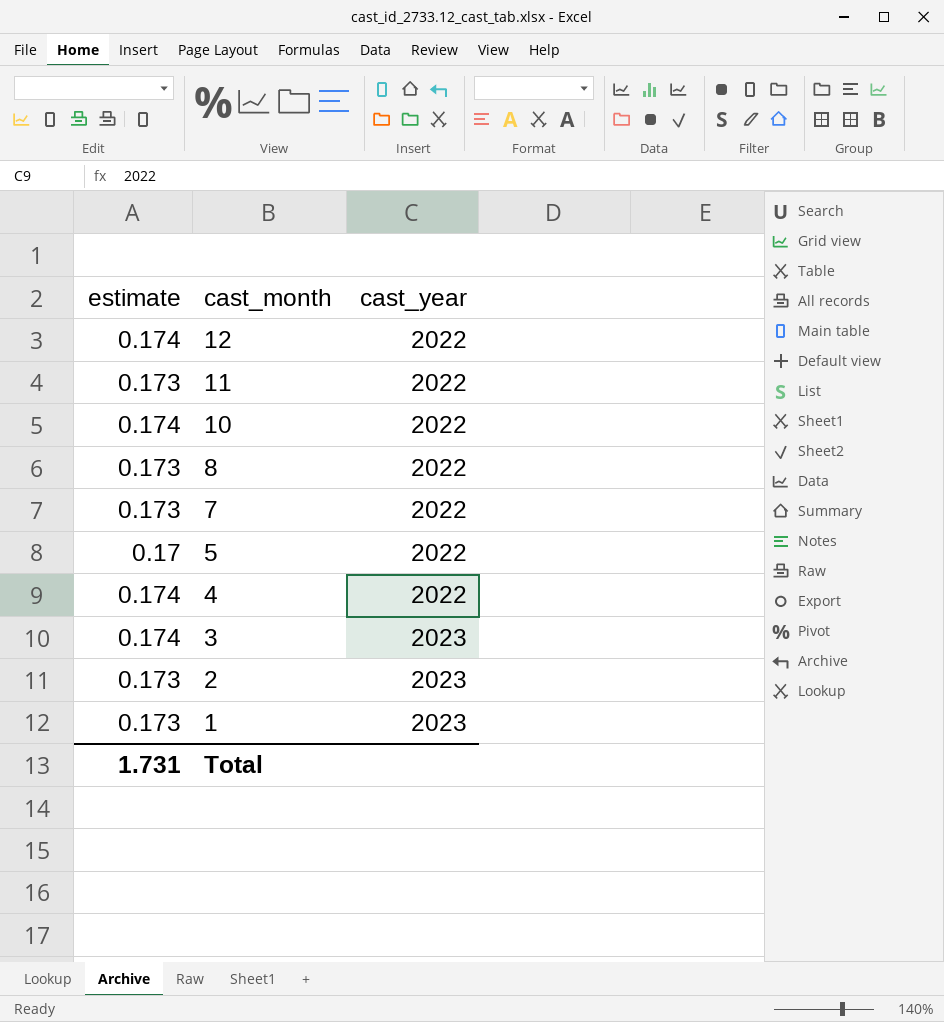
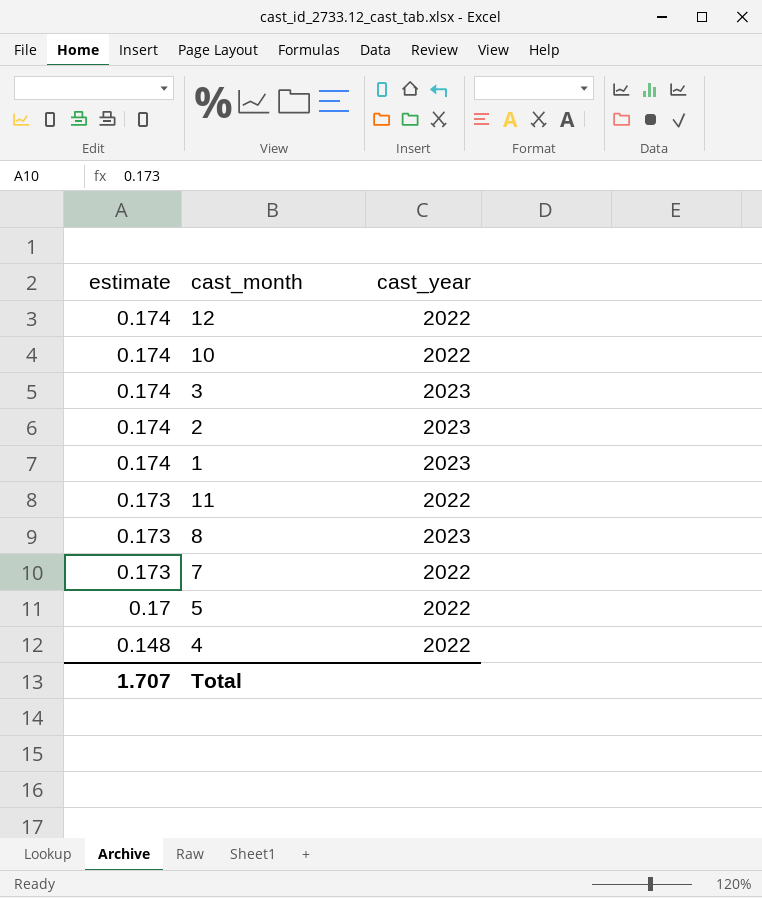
row order: cast_month descending -> estimate descending
2 | estimate: 0.173 -> 0.174
1 | estimate: 0.173 -> 0.174
8 | cast_year: 2022 -> 2023
4 | estimate: 0.174 -> 0.148
Total | estimate: 1.731 -> 1.707

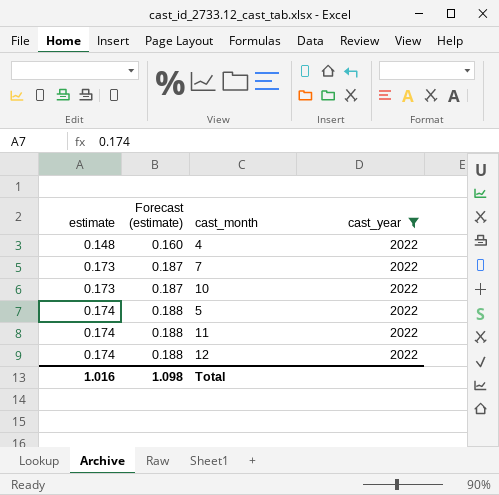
filter: none -> cast_year = 2022
row order: estimate descending -> estimate ascending
column Forecast (estimate) | formula: none -> [estimate] * 1.08
10 | estimate: 0.174 -> 0.173
5 | estimate: 0.17 -> 0.174
11 | estimate: 0.173 -> 0.174
Total | estimate: 1.707 -> 1.016

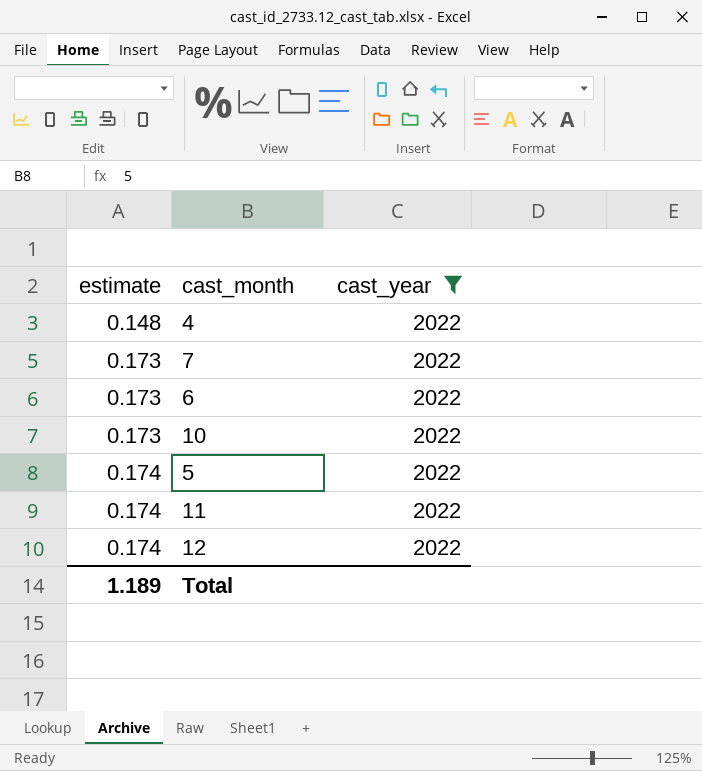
column Forecast (estimate) | formula: [estimate] * 1.08 -> none
row 6: none -> 0.173 | 2022
Total | estimate: 1.016 -> 1.189

